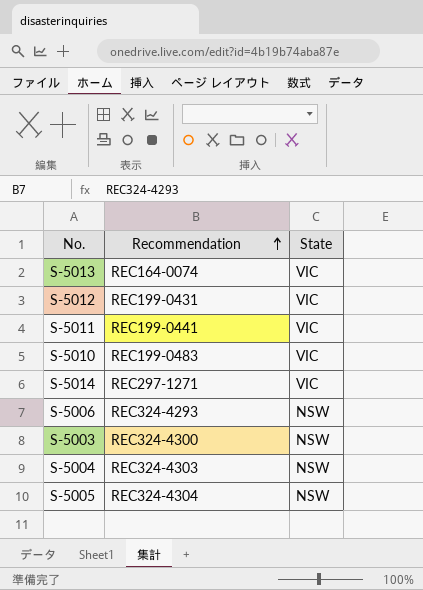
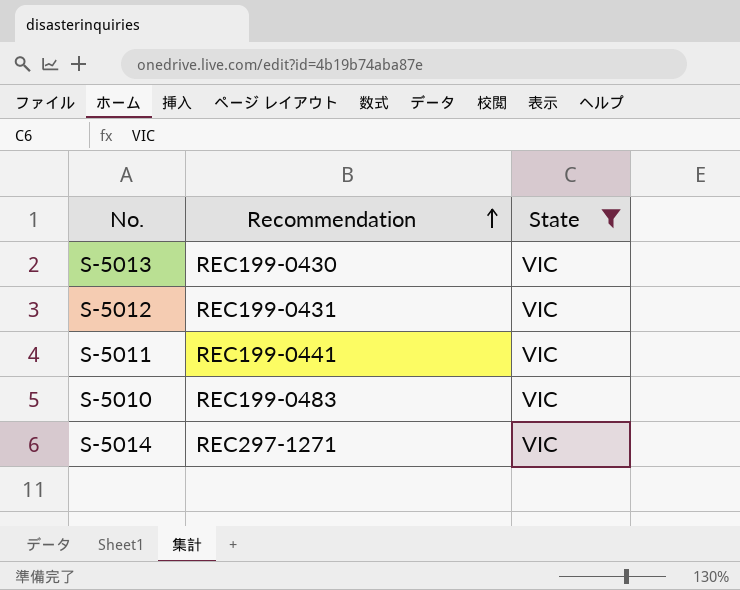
filter: none -> State = VIC
S-5013 | Recommendation: REC164-0074 -> REC199-0430

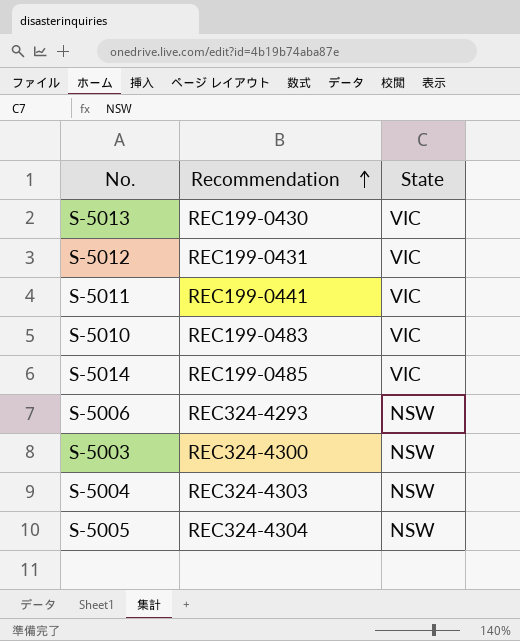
filter: State = VIC -> none
S-5014 | Recommendation: REC297-1271 -> REC199-0485

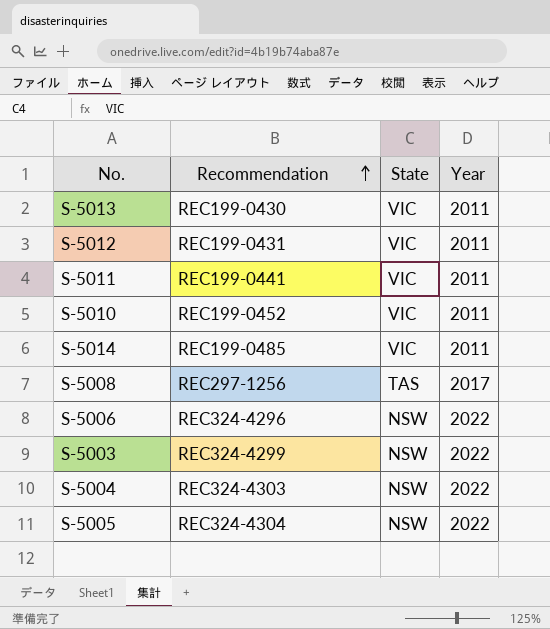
column Year | position: none -> 4
S-5010 | Recommendation: REC199-0483 -> REC199-0452
row S-5008: none -> REC297-1256 | TAS | 2017
S-5006 | Recommendation: REC324-4293 -> REC324-4296
S-5003 | Recommendation: REC324-4300 -> REC324-4299

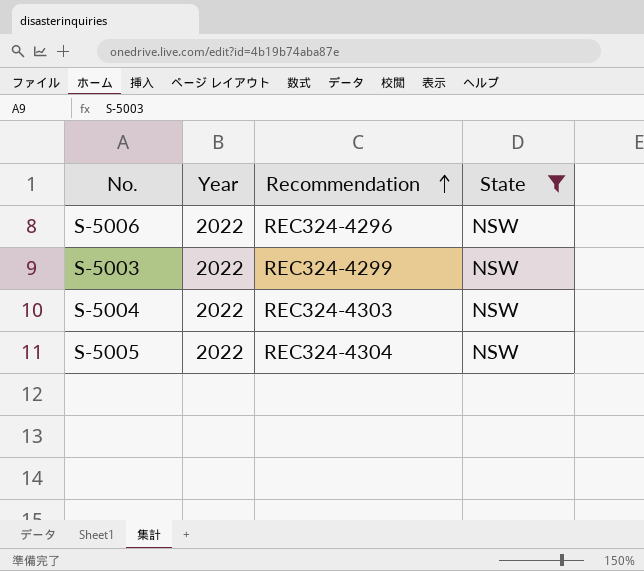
filter: none -> State = NSW
column Year | position: 4 -> 2

